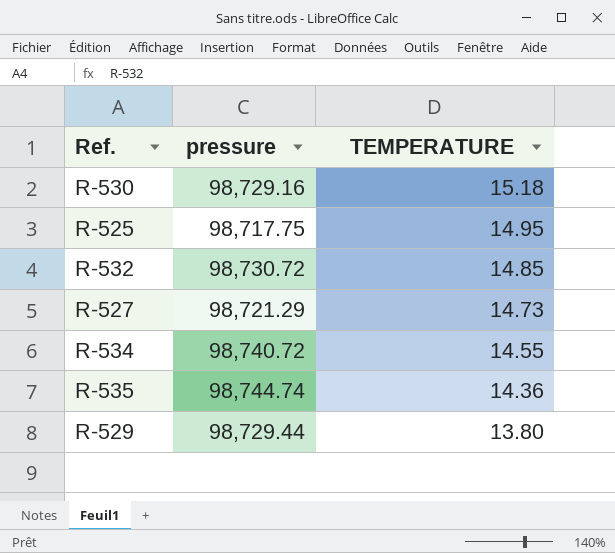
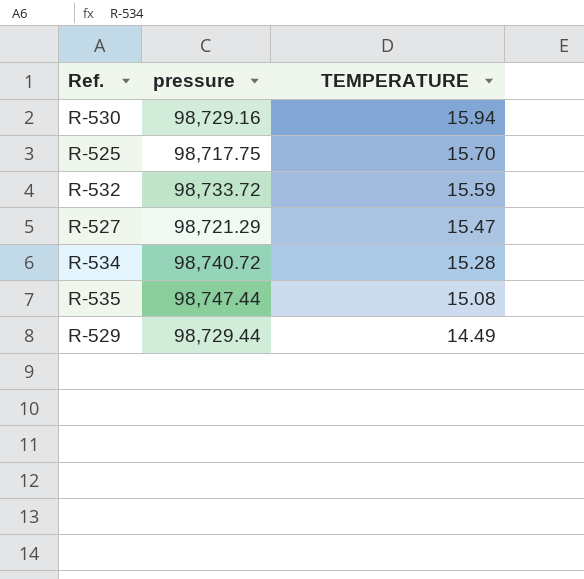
R-530 | TEMPERATURE: 15.18 -> 15.94
R-525 | TEMPERATURE: 14.95 -> 15.70
R-532 | pressure: 98,730.72 -> 98,733.72
R-532 | TEMPERATURE: 14.85 -> 15.59
R-527 | TEMPERATURE: 14.73 -> 15.47
R-534 | TEMPERATURE: 14.55 -> 15.28
R-535 | pressure: 98,744.74 -> 98,747.44
R-535 | TEMPERATURE: 14.36 -> 15.08
R-529 | TEMPERATURE: 13.80 -> 14.49

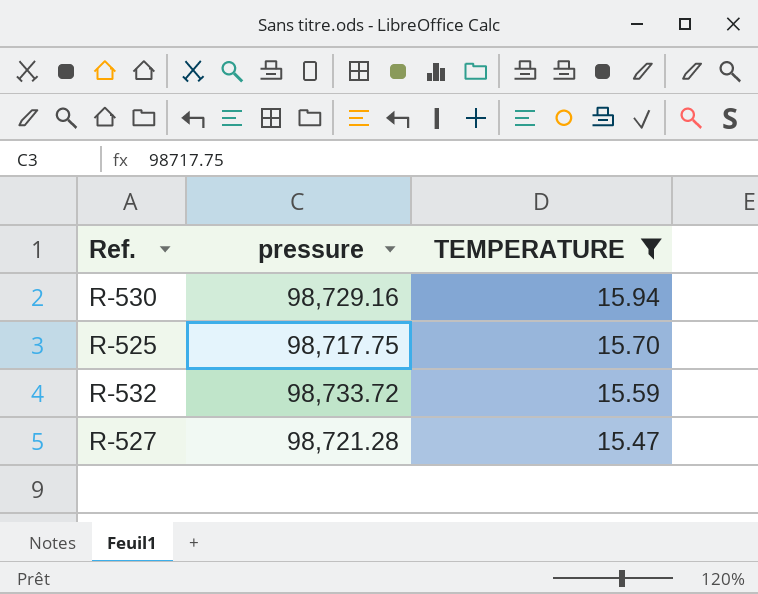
filter: none -> TEMPERATURE >= 15.47
R-527 | pressure: 98,721.29 -> 98,721.28

